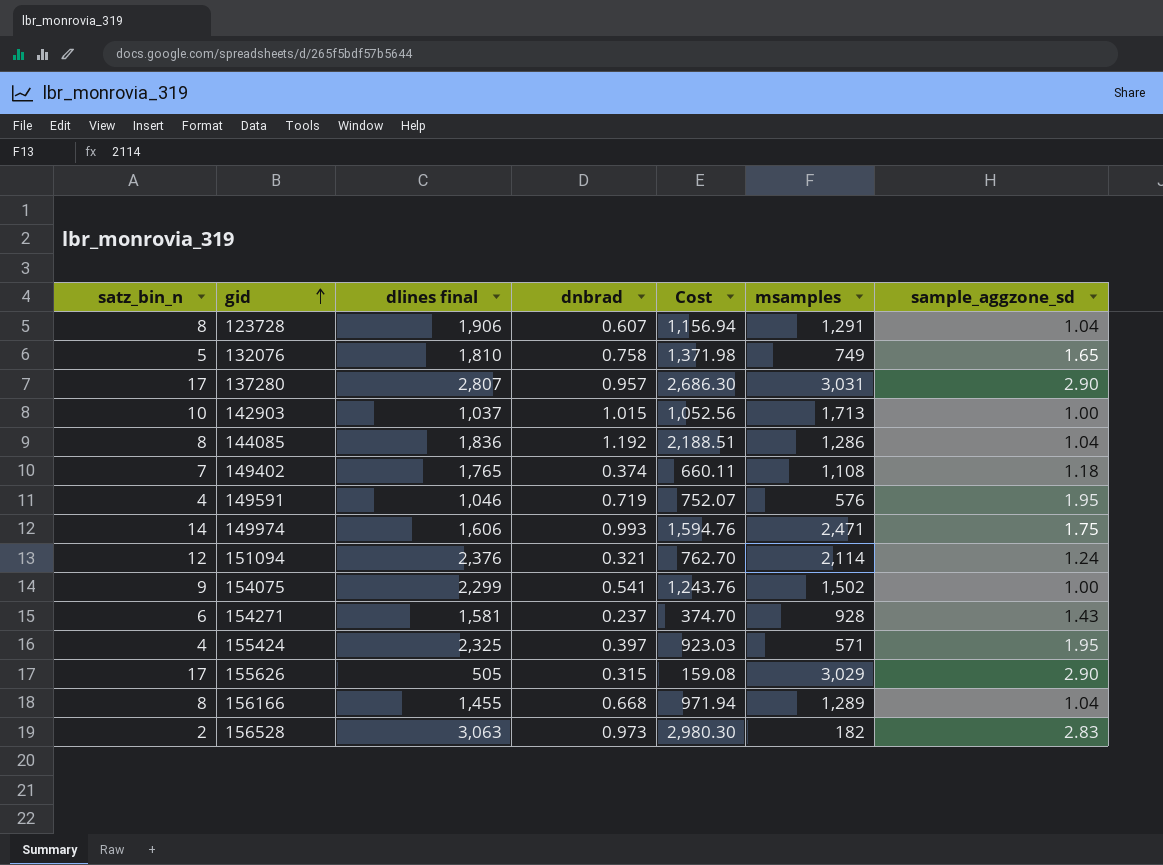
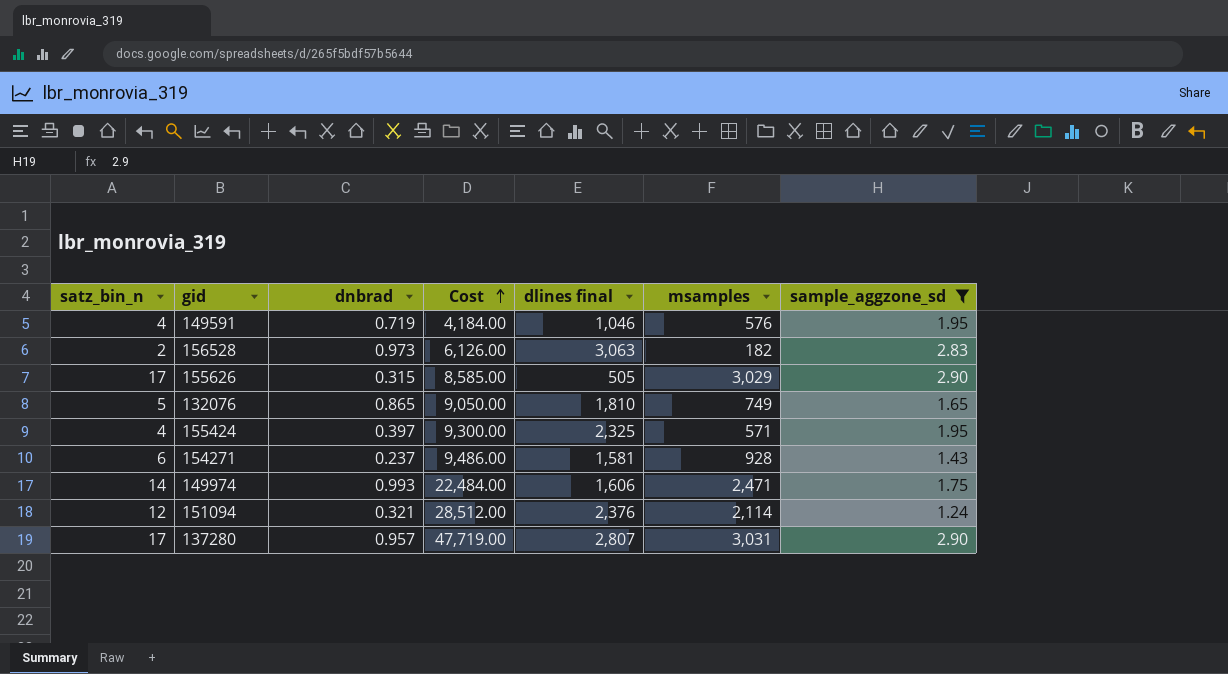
filter: none -> sample_aggzone_sd >= 1.24
row order: gid ascending -> Cost ascending
column Cost | formula: [dlines final] * [dnbrad] -> [satz_bin_n] * [dlines final]
column dlines final | position: 3 -> 5
132076 | dnbrad: 0.758 -> 0.865

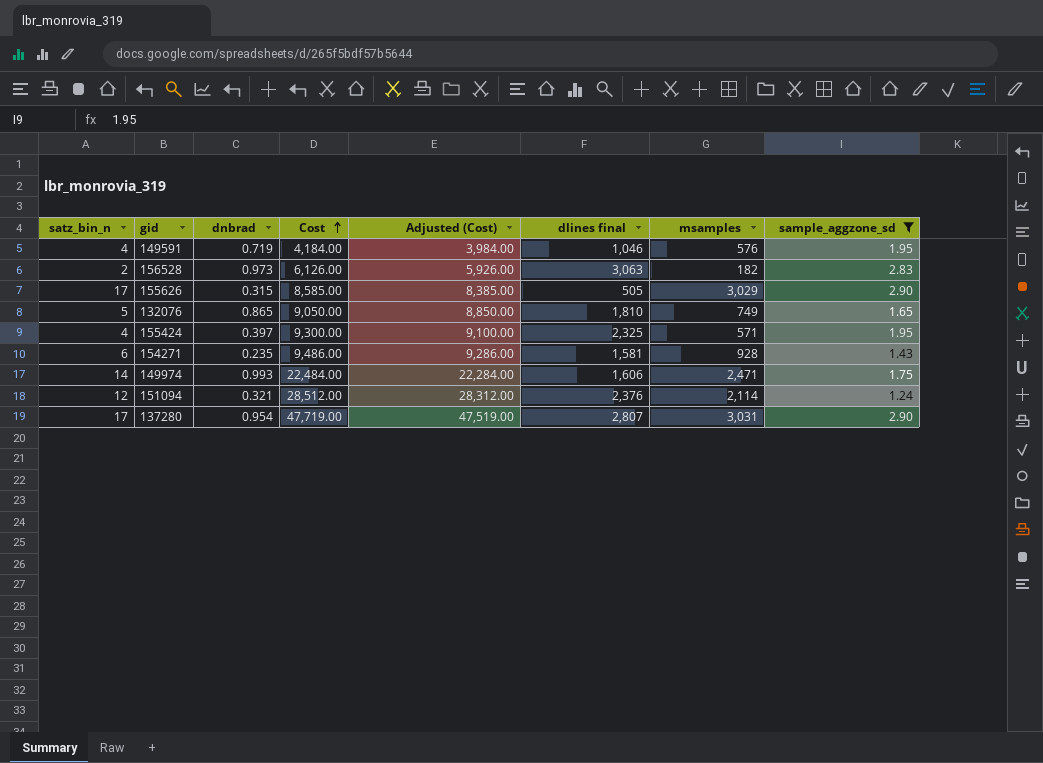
column Adjusted (Cost) | formula: none -> [Cost] - 200
154271 | dnbrad: 0.237 -> 0.235
137280 | dnbrad: 0.957 -> 0.954

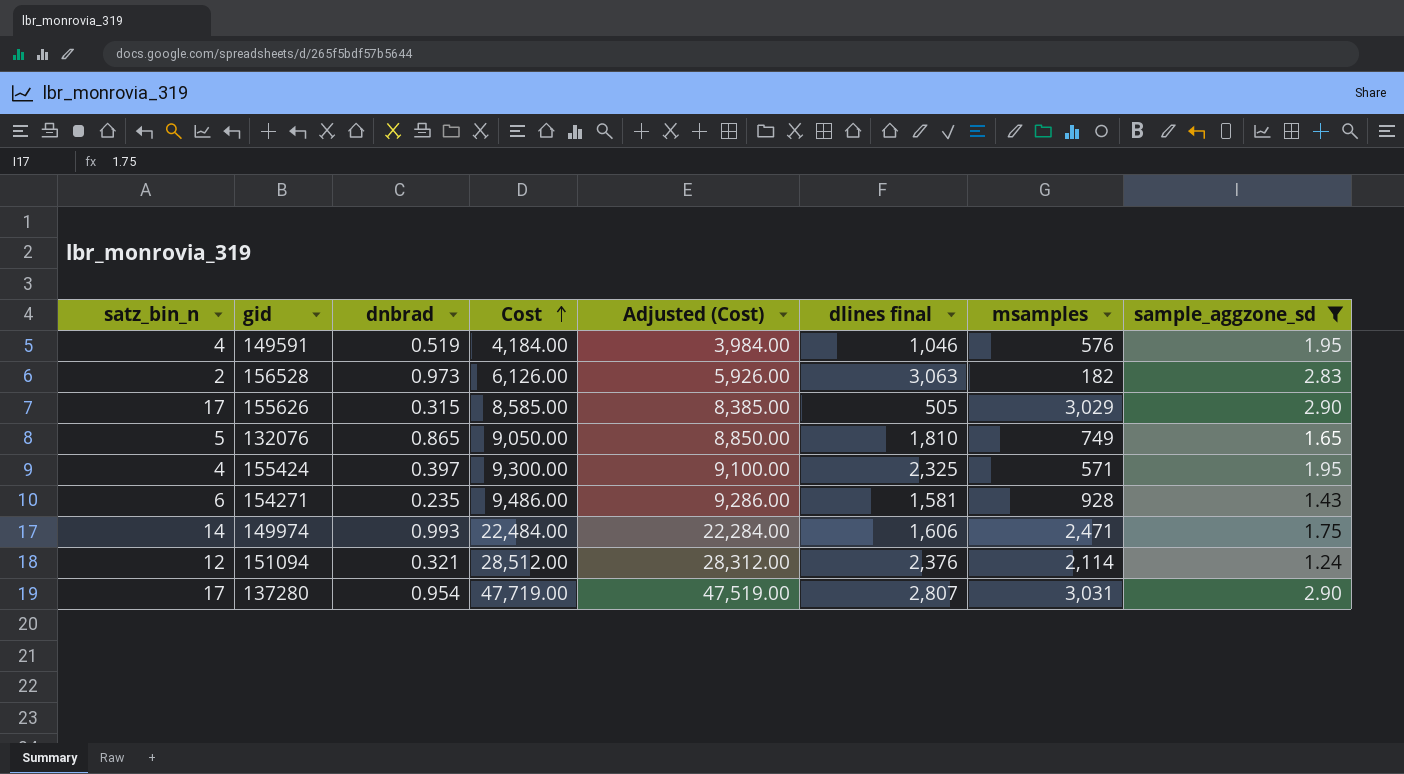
149591 | dnbrad: 0.719 -> 0.519

